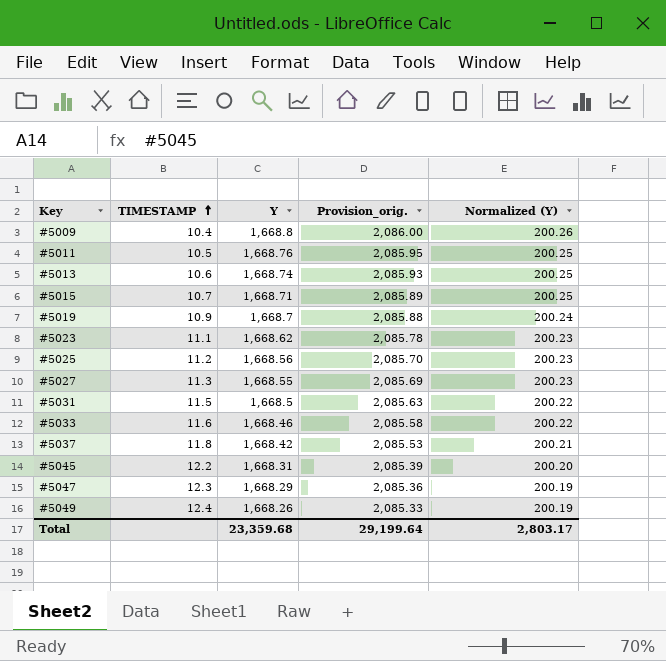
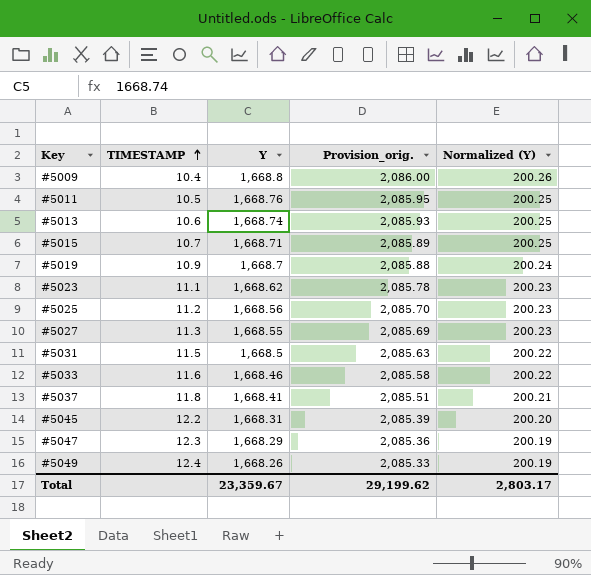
#5037 | Y: 1,668.42 -> 1,668.41
#5037 | Provision_orig.: 2,085.53 -> 2,085.51
Total | Y: 23,359.68 -> 23,359.67
Total | Provision_orig.: 29,199.64 -> 29,199.62

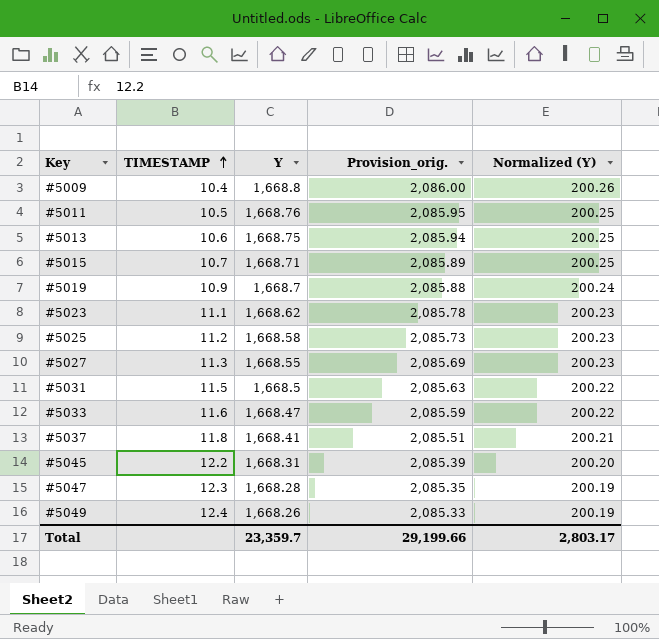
#5013 | Y: 1,668.74 -> 1,668.75
#5013 | Provision_orig.: 2,085.93 -> 2,085.94
#5025 | Y: 1,668.56 -> 1,668.58
#5025 | Provision_orig.: 2,085.70 -> 2,085.73
#5033 | Y: 1,668.46 -> 1,668.47
#5033 | Provision_orig.: 2,085.58 -> 2,085.59
#5047 | Y: 1,668.29 -> 1,668.28
#5047 | Provision_orig.: 2,085.36 -> 2,085.35
Total | Y: 23,359.67 -> 23,359.7
Total | Provision_orig.: 29,199.62 -> 29,199.66

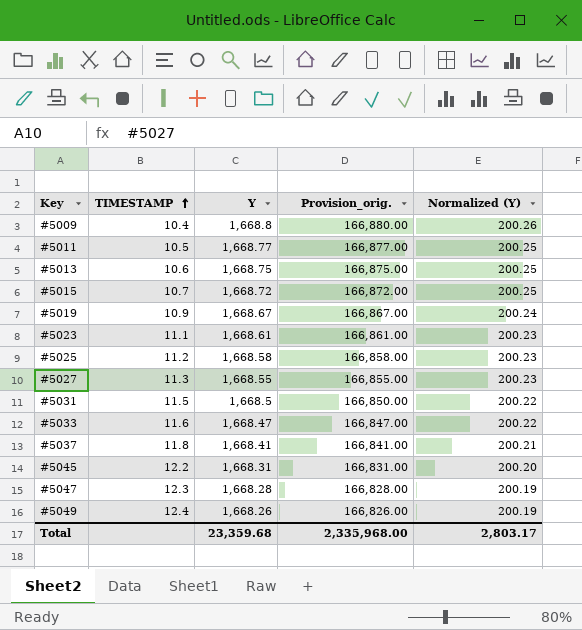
column Provision_orig. | formula: [Y] * 1.25 -> [Y] * 100
#5011 | Y: 1,668.76 -> 1,668.77
#5015 | Y: 1,668.71 -> 1,668.72
#5019 | Y: 1,668.7 -> 1,668.67
#5023 | Y: 1,668.62 -> 1,668.61
Total | Y: 23,359.7 -> 23,359.68
Total | Provision_orig.: 29,199.66 -> 2,335,968.00

